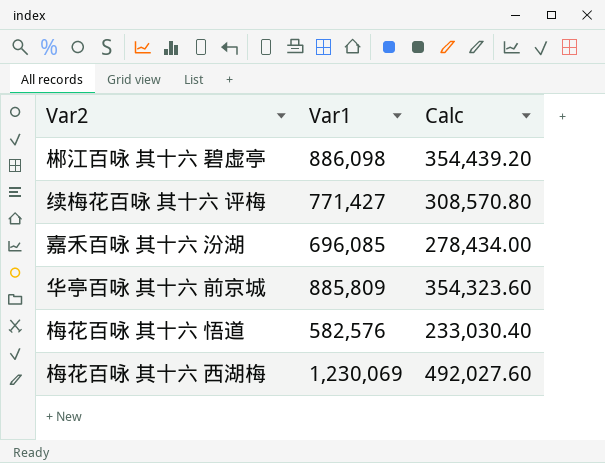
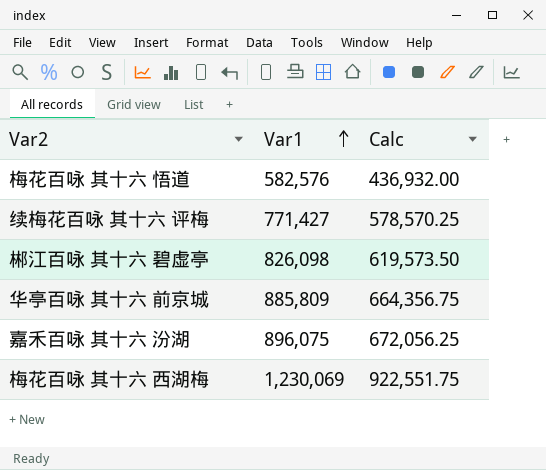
row order: none -> Var1 ascending
column Calc | formula: [Var1] * 0.4 -> [Var1] * 0.75
郴江百咏 其十六 碧虚亭 | Var1: 886,098 -> 826,098
嘉禾百咏 其十六 汾湖 | Var1: 696,085 -> 896,075

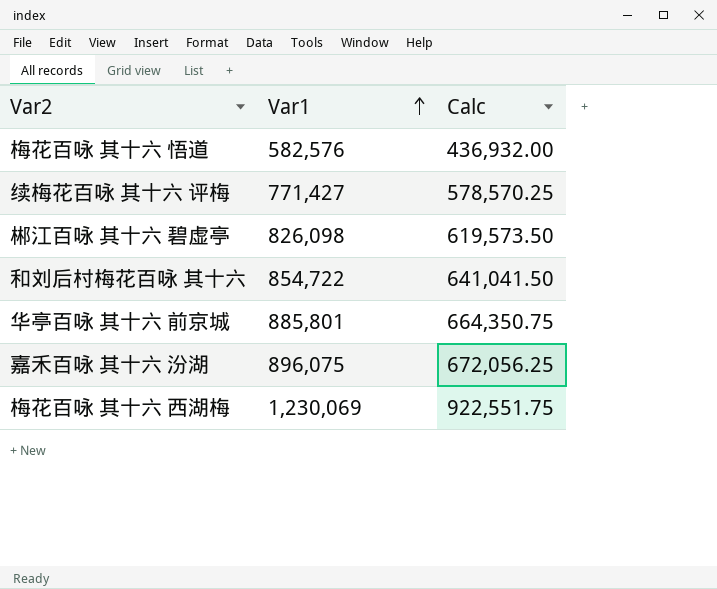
row 和刘后村梅花百咏 其十六: none -> 854,722 | 641,041.50
华亭百咏 其十六 前京城 | Var1: 885,809 -> 885,801
华亭百咏 其十六 前京城 | Calc: 664,356.75 -> 664,350.75

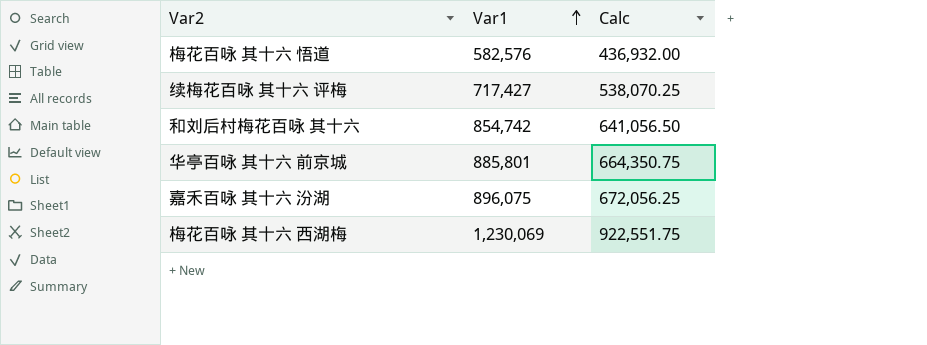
row 郴江百咏 其十六 碧虚亭: 826,098 | 619,573.50 -> none
续梅花百咏 其十六 评梅 | Var1: 771,427 -> 717,427
续梅花百咏 其十六 评梅 | Calc: 578,570.25 -> 538,070.25
和刘后村梅花百咏 其十六 | Var1: 854,722 -> 854,742
和刘后村梅花百咏 其十六 | Calc: 641,041.50 -> 641,056.50

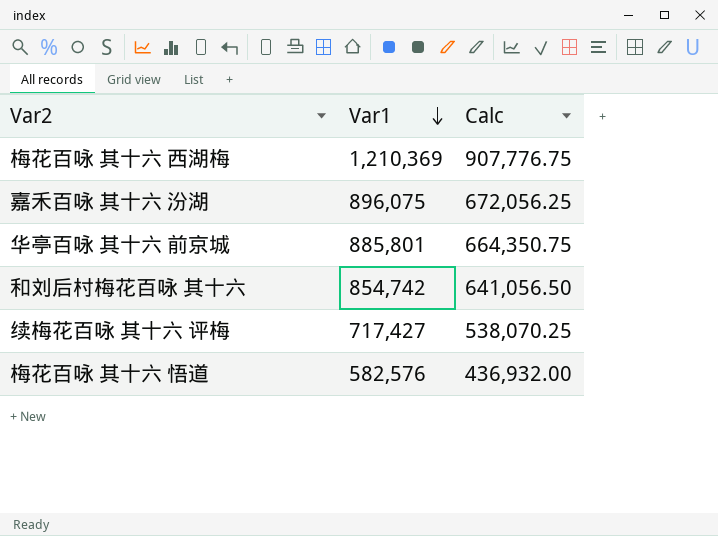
row order: Var1 ascending -> Var1 descending
梅花百咏 其十六 西湖梅 | Var1: 1,230,069 -> 1,210,369
梅花百咏 其十六 西湖梅 | Calc: 922,551.75 -> 907,776.75

